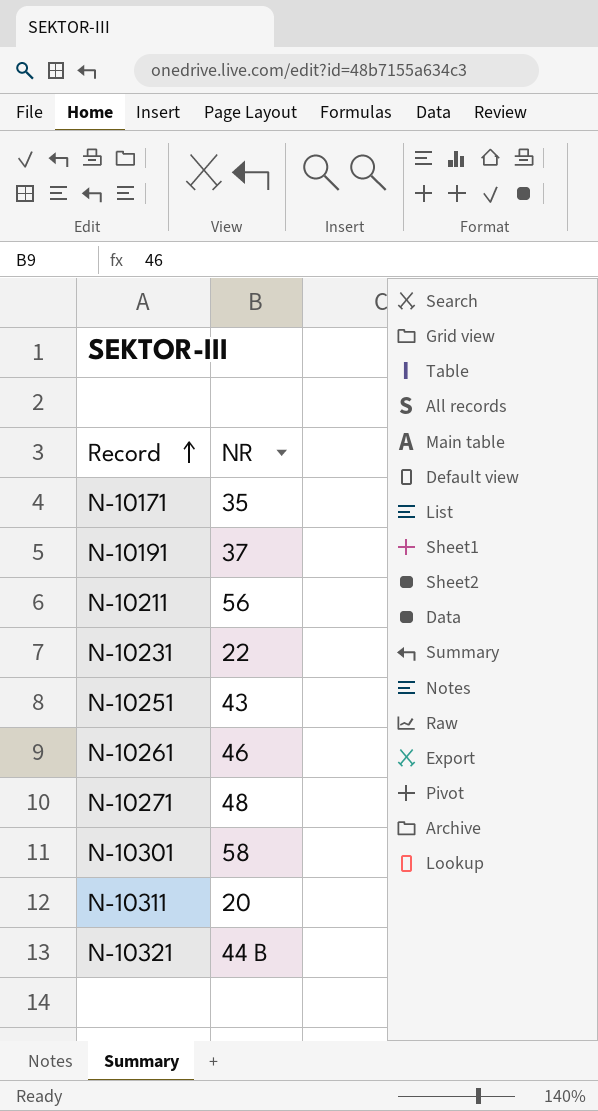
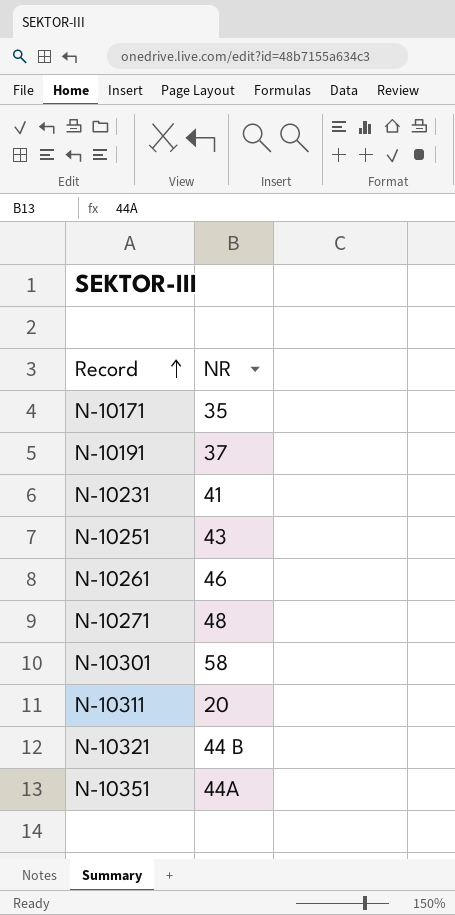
row N-10211: 56 -> none
N-10231 | NR: 22 -> 41
row N-10351: none -> 44A

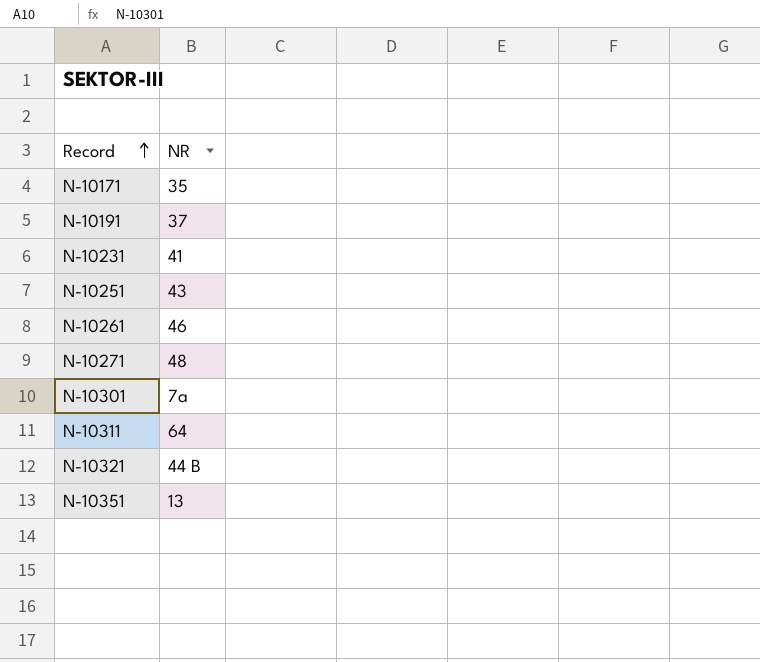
N-10301 | NR: 58 -> 7a
N-10311 | NR: 20 -> 64
N-10351 | NR: 44A -> 13

